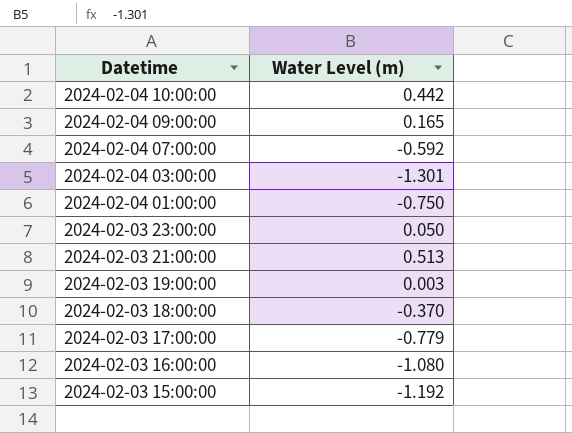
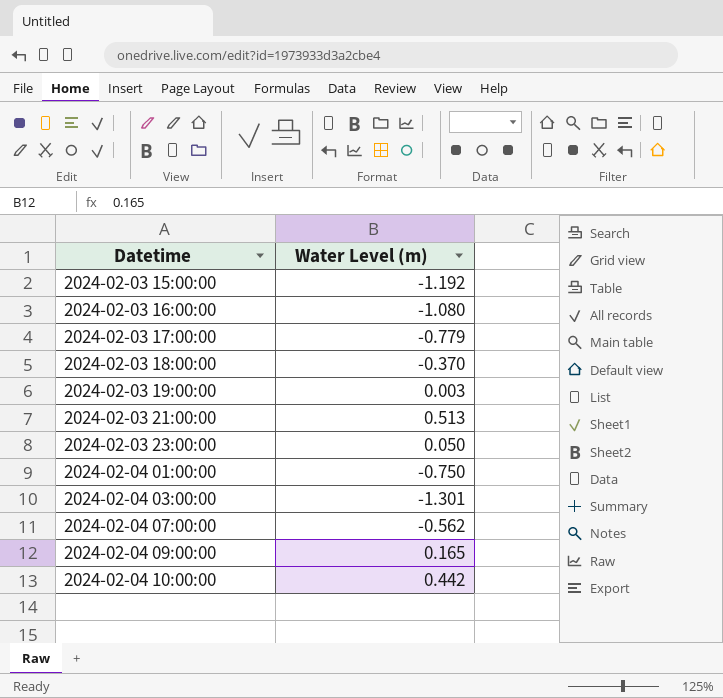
row order: Datetime descending -> Datetime ascending
2024-02-04 07:00:00 | Water Level (m): -0.592 -> -0.562

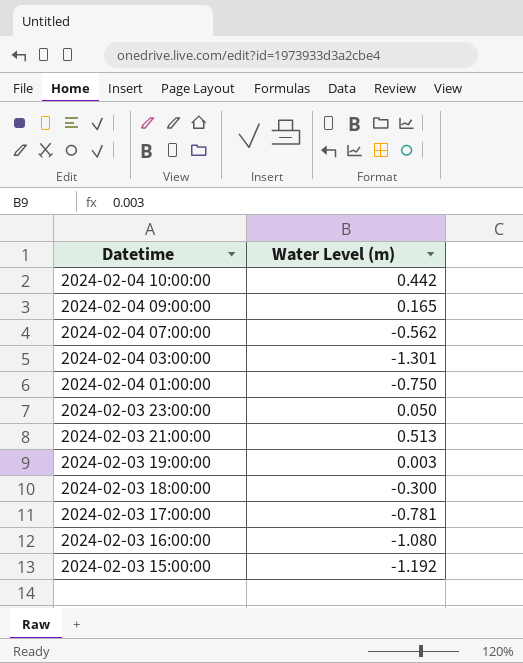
row order: Datetime ascending -> Datetime descending
2024-02-03 18:00:00 | Water Level (m): -0.370 -> -0.300
2024-02-03 17:00:00 | Water Level (m): -0.779 -> -0.781

